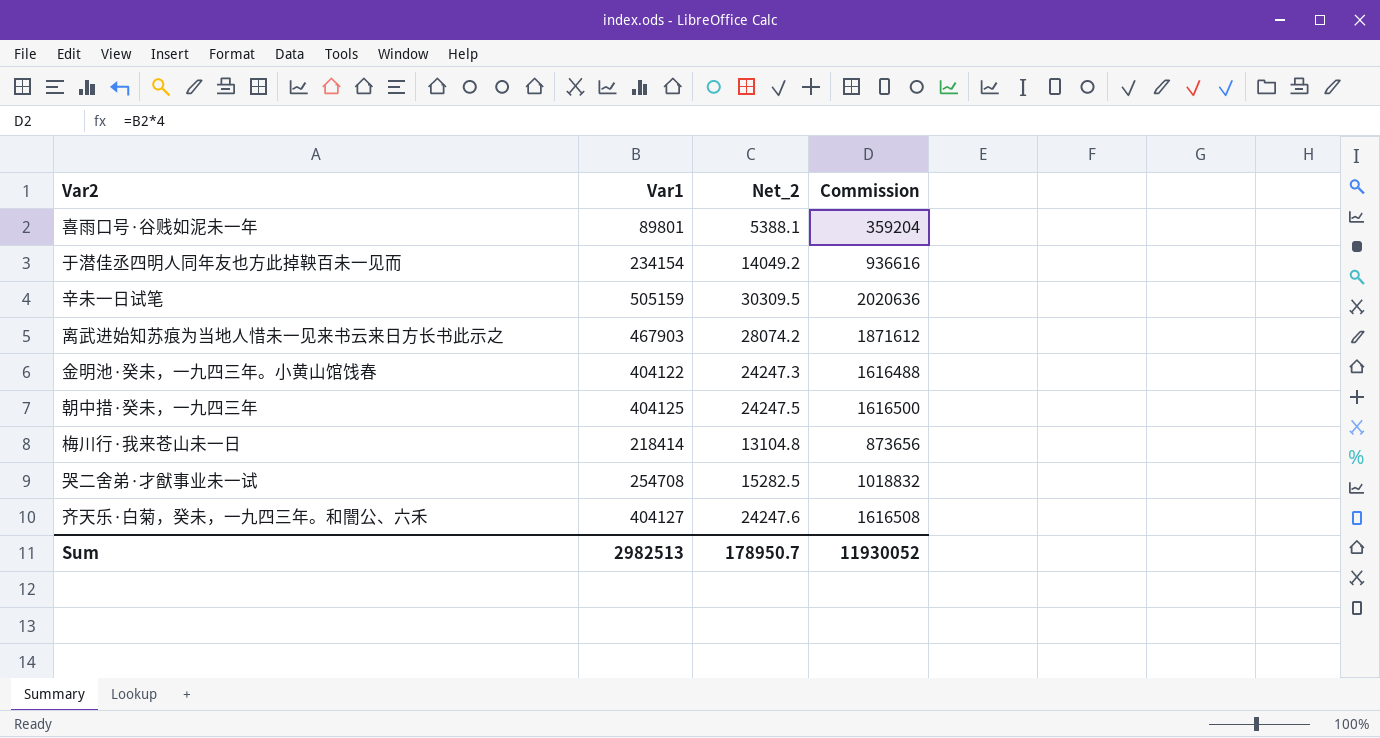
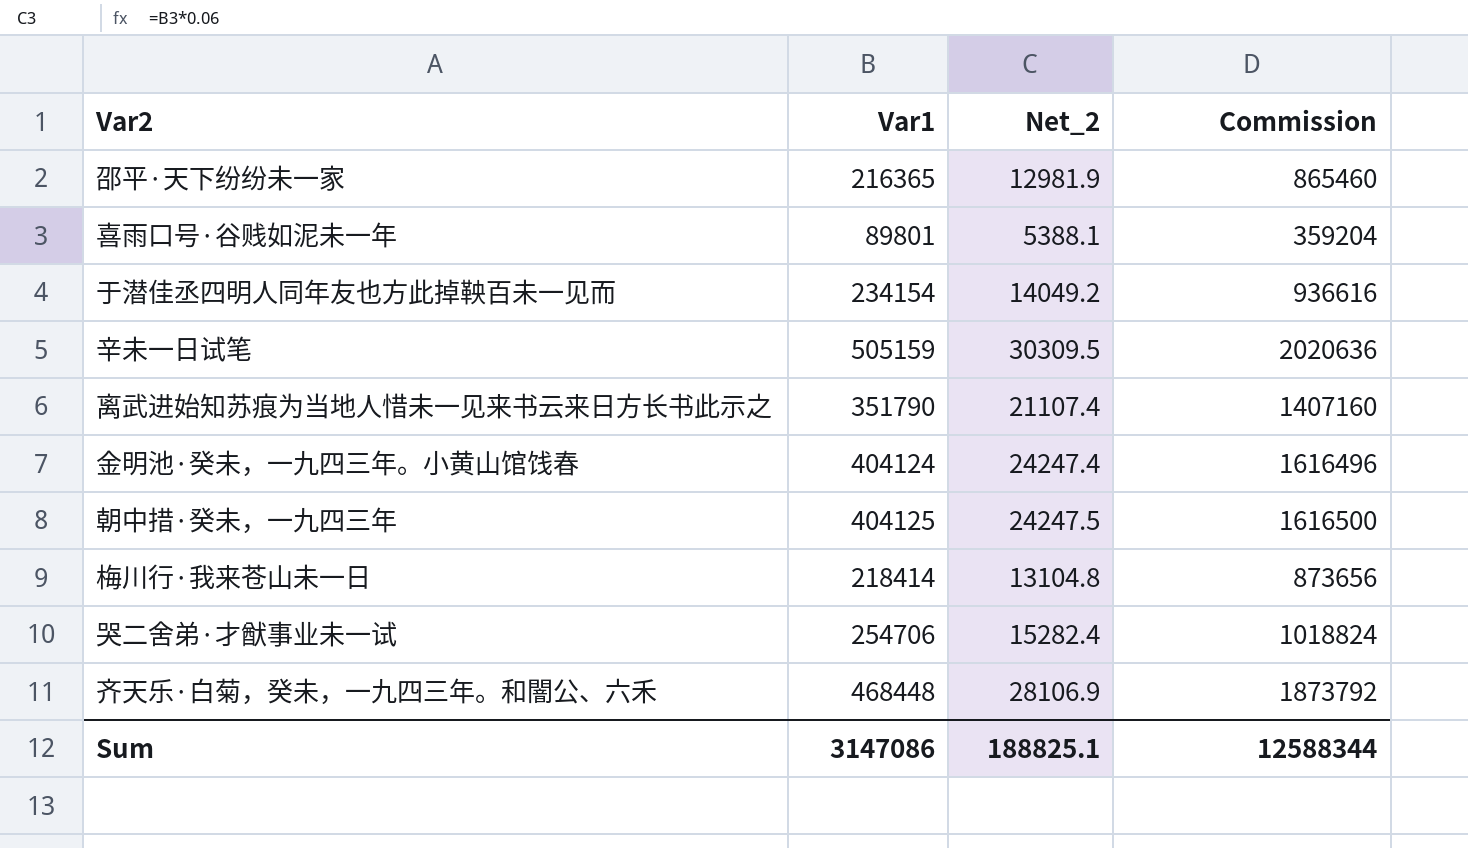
row 邵平·天下纷纷未一家: none -> 216365 | 12981.9 | 865460
离武进始知苏痕为当地人惜未一见来书云来日方长书此示之 | Var1: 467903 -> 351790
离武进始知苏痕为当地人惜未一见来书云来日方长书此示之 | Net_2: 28074.2 -> 21107.4
离武进始知苏痕为当地人惜未一见来书云来日方长书此示之 | Commission: 1871612 -> 1407160
金明池·癸未，一九四三年。小黄山馆饯春 | Var1: 404122 -> 404124
金明池·癸未，一九四三年。小黄山馆饯春 | Net_2: 24247.3 -> 24247.4
金明池·癸未，一九四三年。小黄山馆饯春 | Commission: 1616488 -> 1616496
哭二舍弟·才猷事业未一试 | Var1: 254708 -> 254706
哭二舍弟·才猷事业未一试 | Net_2: 15282.5 -> 15282.4
哭二舍弟·才猷事业未一试 | Commission: 1018832 -> 1018824
齐天乐·白菊，癸未，一九四三年。和闇公、六禾 | Var1: 404127 -> 468448
齐天乐·白菊，癸未，一九四三年。和闇公、六禾 | Net_2: 24247.6 -> 28106.9
齐天乐·白菊，癸未，一九四三年。和闇公、六禾 | Commission: 1616508 -> 1873792
Sum | Var1: 2982513 -> 3147086
Sum | Net_2: 178950.7 -> 188825.1
Sum | Commission: 11930052 -> 12588344

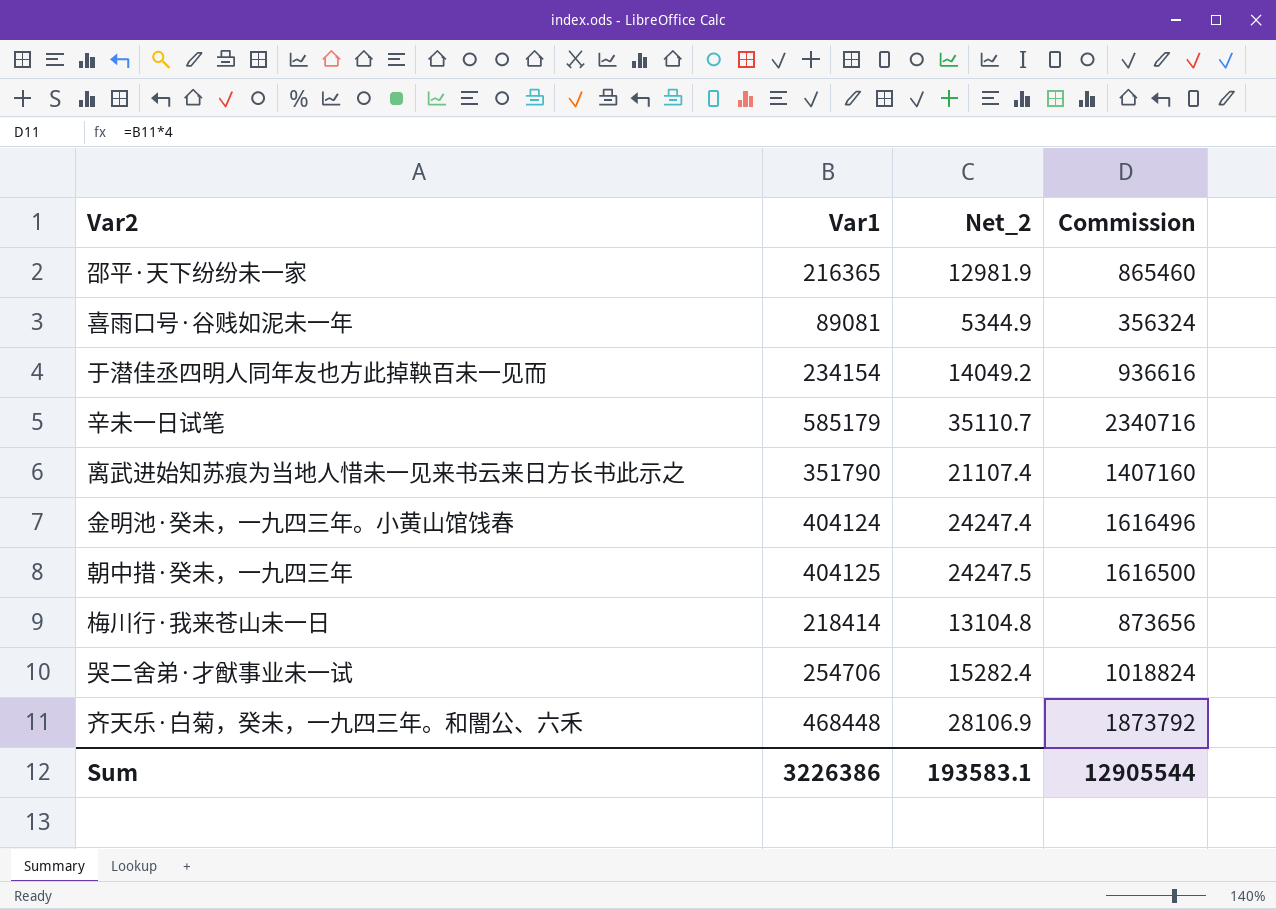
喜雨口号·谷贱如泥未一年 | Var1: 89801 -> 89081
喜雨口号·谷贱如泥未一年 | Net_2: 5388.1 -> 5344.9
喜雨口号·谷贱如泥未一年 | Commission: 359204 -> 356324
辛未一日试笔 | Var1: 505159 -> 585179
辛未一日试笔 | Net_2: 30309.5 -> 35110.7
辛未一日试笔 | Commission: 2020636 -> 2340716
Sum | Var1: 3147086 -> 3226386
Sum | Net_2: 188825.1 -> 193583.1
Sum | Commission: 12588344 -> 12905544

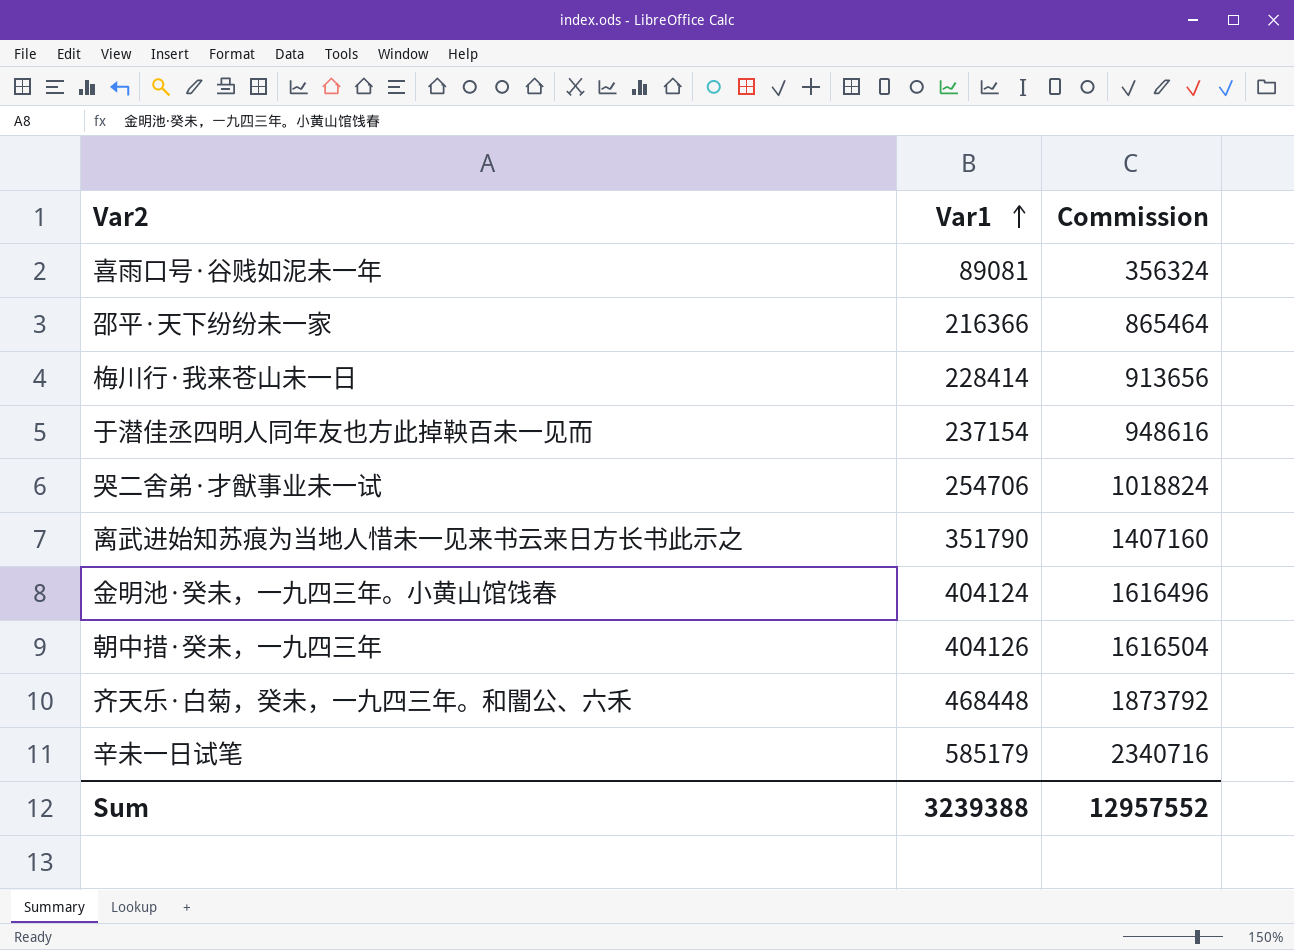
row order: none -> Var1 ascending
column Net_2 | formula: [Var1] * 0.06 -> none
邵平·天下纷纷未一家 | Var1: 216365 -> 216366
邵平·天下纷纷未一家 | Commission: 865460 -> 865464
梅川行·我来苍山未一日 | Var1: 218414 -> 228414
梅川行·我来苍山未一日 | Commission: 873656 -> 913656
于潜佳丞四明人同年友也方此掉鞅百未一见而 | Var1: 234154 -> 237154
于潜佳丞四明人同年友也方此掉鞅百未一见而 | Commission: 936616 -> 948616
朝中措·癸未，一九四三年 | Var1: 404125 -> 404126
朝中措·癸未，一九四三年 | Commission: 1616500 -> 1616504
Sum | Var1: 3226386 -> 3239388
Sum | Commission: 12905544 -> 12957552

